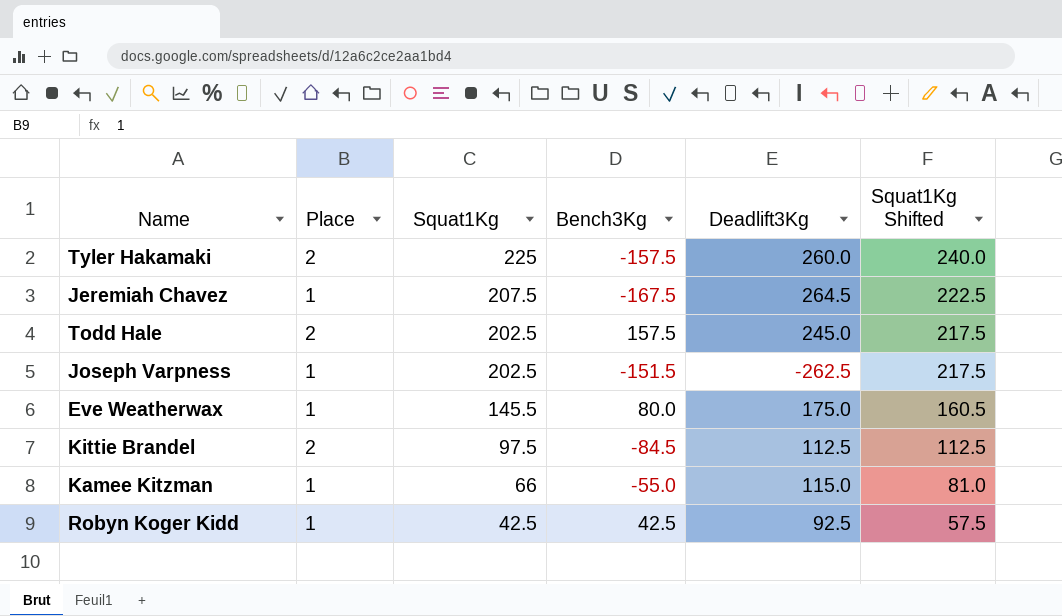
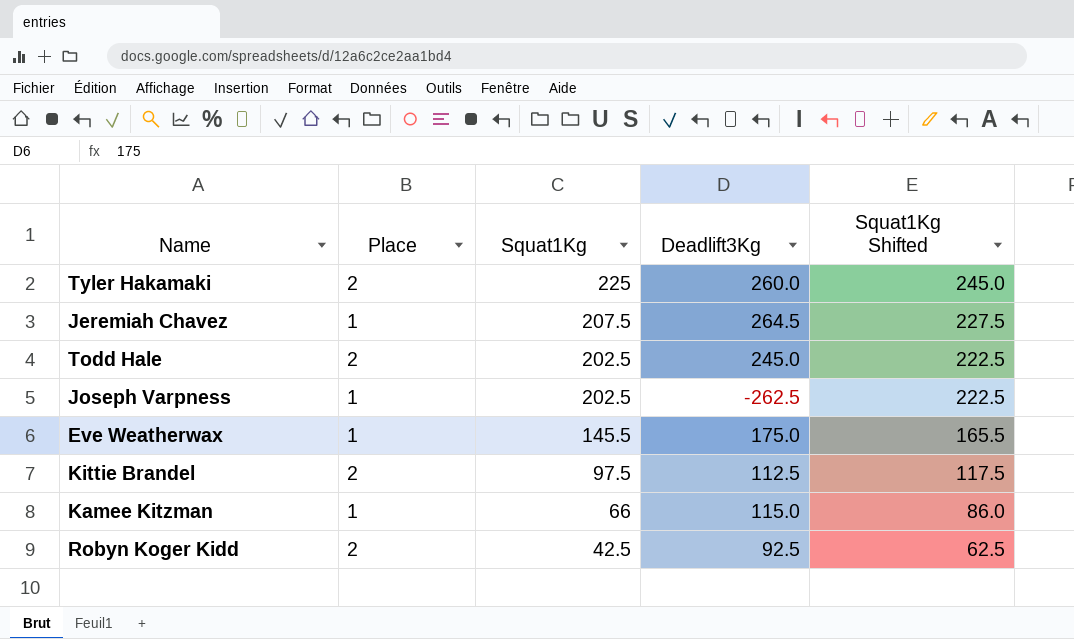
column Bench3Kg | position: 4 -> none
column Squat1Kg Shifted | formula: [Squat1Kg] + 15 -> [Squat1Kg] + 20
Robyn Koger Kidd | Place: 1 -> 2

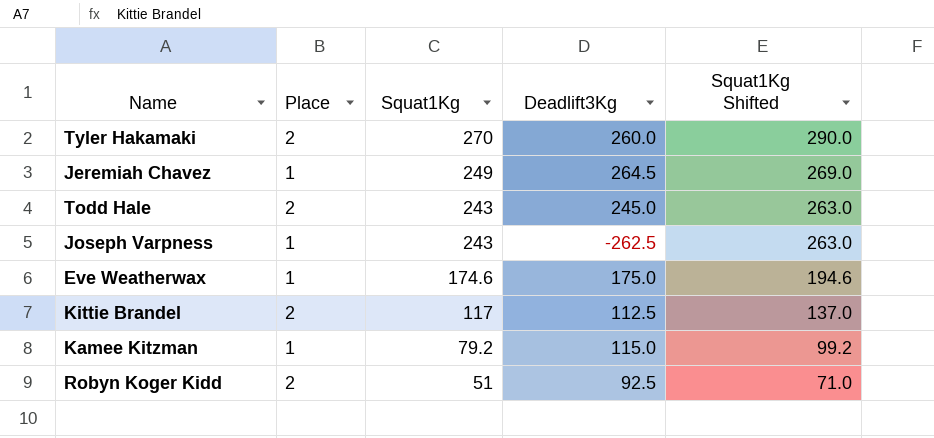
Tyler Hakamaki | Squat1Kg: 225 -> 270
Tyler Hakamaki | Squat1Kg Shifted: 245.0 -> 290.0
Jeremiah Chavez | Squat1Kg: 207.5 -> 249
Jeremiah Chavez | Squat1Kg Shifted: 227.5 -> 269.0
Todd Hale | Squat1Kg: 202.5 -> 243
Todd Hale | Squat1Kg Shifted: 222.5 -> 263.0
Joseph Varpness | Squat1Kg: 202.5 -> 243
Joseph Varpness | Squat1Kg Shifted: 222.5 -> 263.0
Eve Weatherwax | Squat1Kg: 145.5 -> 174.6
Eve Weatherwax | Squat1Kg Shifted: 165.5 -> 194.6
Kittie Brandel | Squat1Kg: 97.5 -> 117
Kittie Brandel | Squat1Kg Shifted: 117.5 -> 137.0
Kamee Kitzman | Squat1Kg: 66 -> 79.2
Kamee Kitzman | Squat1Kg Shifted: 86.0 -> 99.2
Robyn Koger Kidd | Squat1Kg: 42.5 -> 51
Robyn Koger Kidd | Squat1Kg Shifted: 62.5 -> 71.0

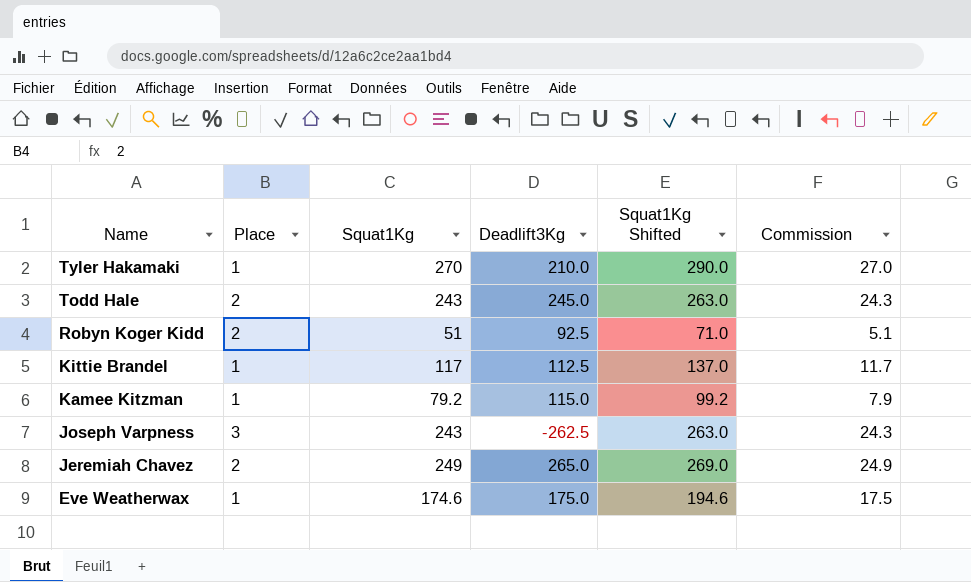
row order: Squat1Kg descending -> Name descending
column Commission | formula: none -> [Squat1Kg] * 0.1
Tyler Hakamaki | Place: 2 -> 1
Tyler Hakamaki | Deadlift3Kg: 260.0 -> 210.0
Kittie Brandel | Place: 2 -> 1
Joseph Varpness | Place: 1 -> 3
Jeremiah Chavez | Place: 1 -> 2
Jeremiah Chavez | Deadlift3Kg: 264.5 -> 265.0

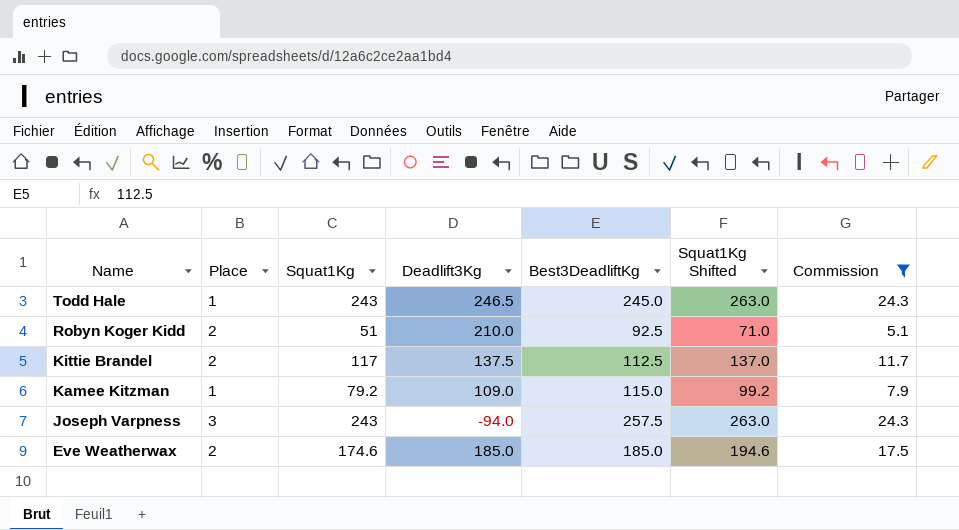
filter: none -> Commission <= 24.3
column Best3DeadliftKg | position: none -> 5
Todd Hale | Place: 2 -> 1
Todd Hale | Deadlift3Kg: 245.0 -> 246.5
Robyn Koger Kidd | Deadlift3Kg: 92.5 -> 210.0
Kittie Brandel | Place: 1 -> 2
Kittie Brandel | Deadlift3Kg: 112.5 -> 137.5
Kamee Kitzman | Deadlift3Kg: 115.0 -> 109.0
Joseph Varpness | Deadlift3Kg: -262.5 -> -94.0
Eve Weatherwax | Place: 1 -> 2
Eve Weatherwax | Deadlift3Kg: 175.0 -> 185.0

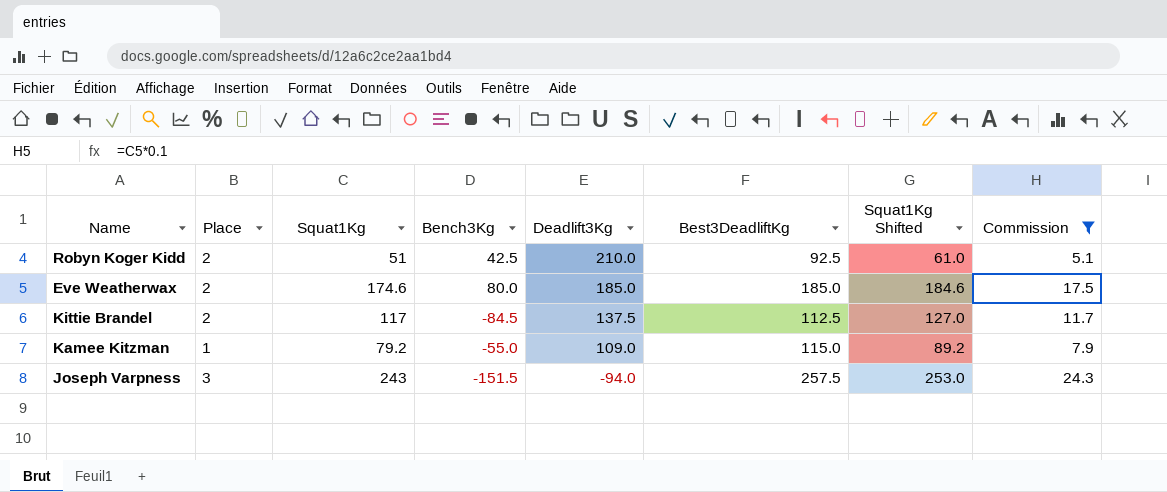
row order: Name descending -> Deadlift3Kg descending
column Bench3Kg | position: none -> 4
column Squat1Kg Shifted | formula: [Squat1Kg] + 20 -> [Squat1Kg] + 10
row Todd Hale: 1 | 243 | 246.5 | 245.0 | 263.0 | 24.3 -> none

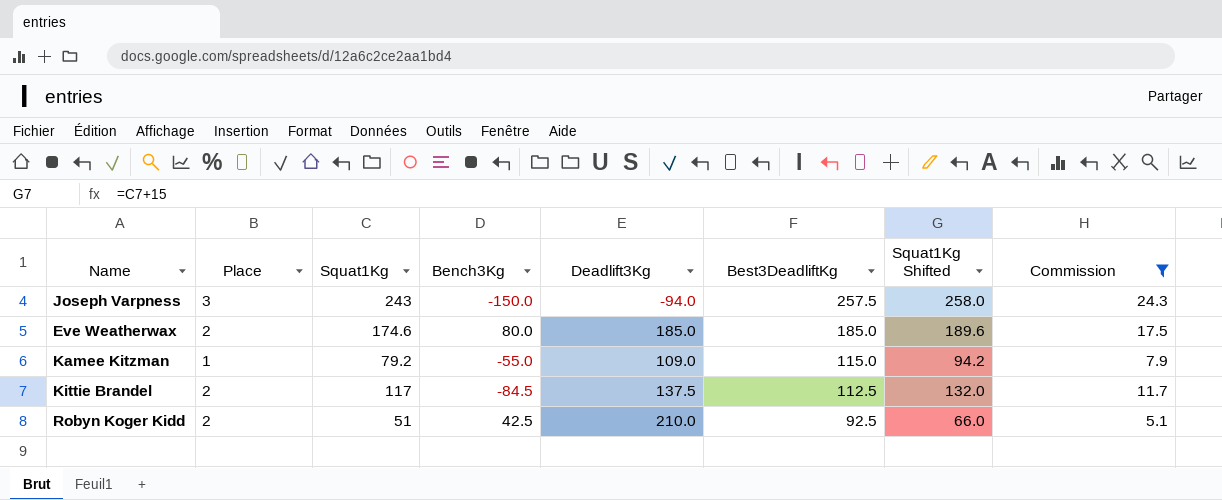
row order: Deadlift3Kg descending -> Best3DeadliftKg descending
column Squat1Kg Shifted | formula: [Squat1Kg] + 10 -> [Squat1Kg] + 15
Joseph Varpness | Bench3Kg: -151.5 -> -150.0

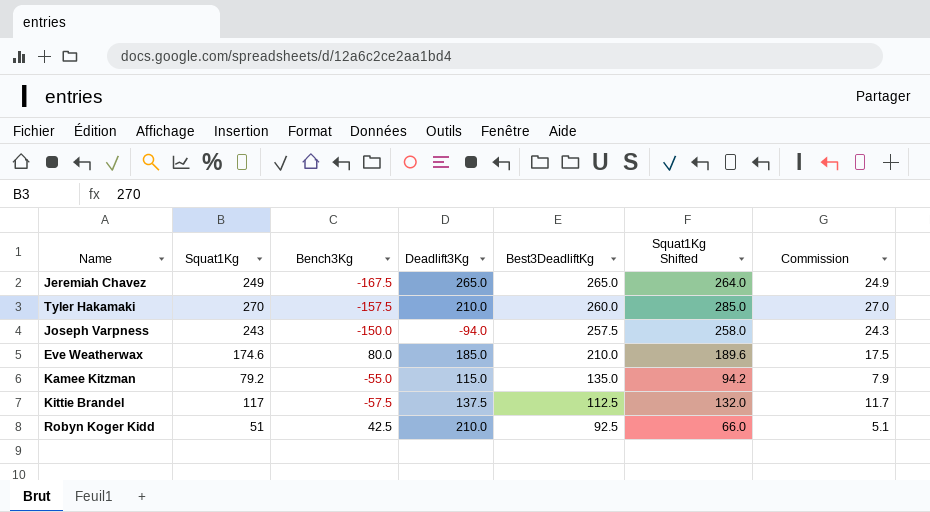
filter: Commission <= 24.3 -> none
column Place | position: 2 -> none
Eve Weatherwax | Best3DeadliftKg: 185.0 -> 210.0
Kamee Kitzman | Deadlift3Kg: 109.0 -> 115.0
Kamee Kitzman | Best3DeadliftKg: 115.0 -> 135.0
Kittie Brandel | Bench3Kg: -84.5 -> -57.5

